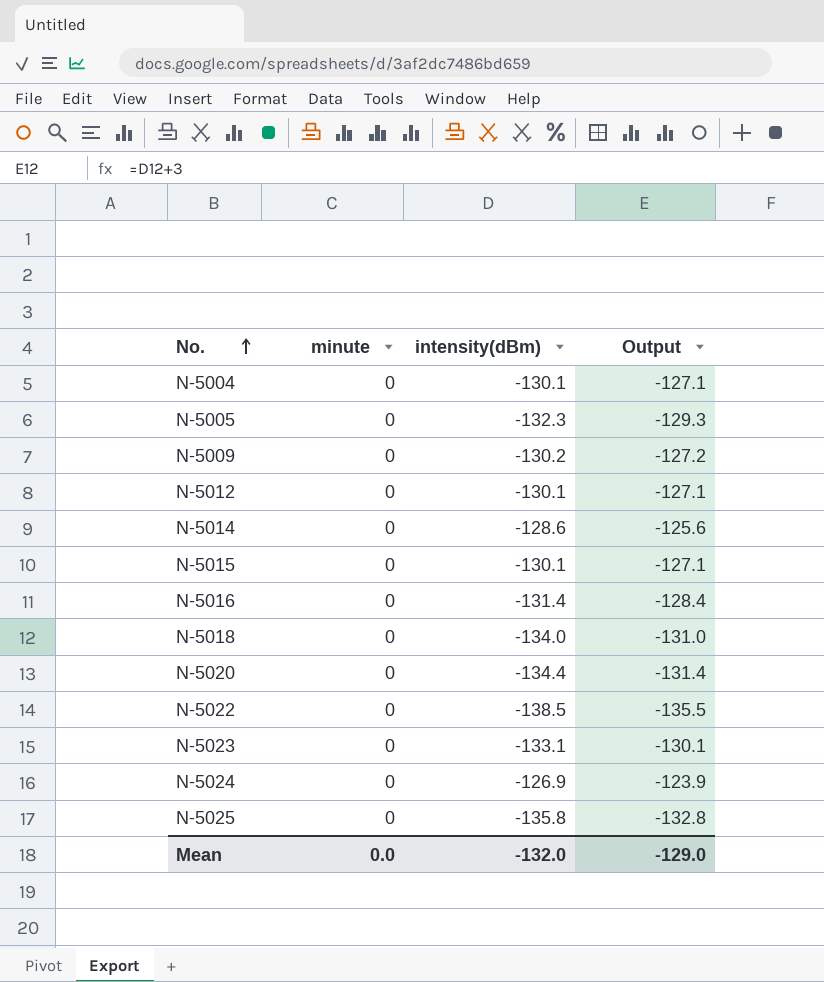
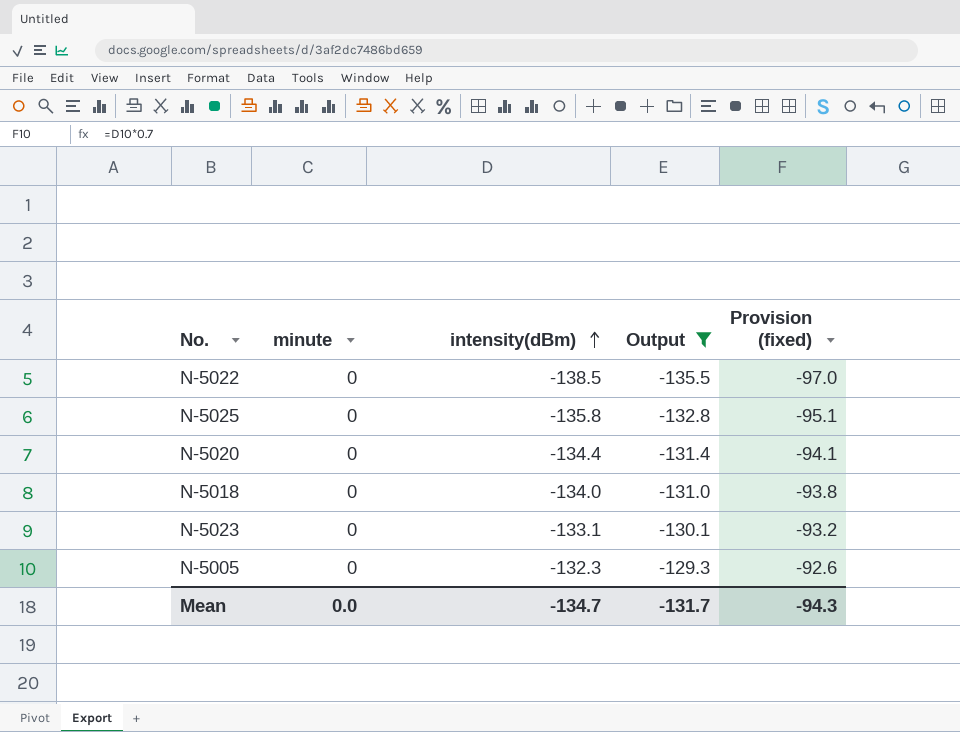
filter: none -> Output <= -129.3
row order: No. ascending -> intensity(dBm) ascending
column Provision (fixed) | formula: none -> [intensity(dBm)] * 0.7
Mean | intensity(dBm): -132.0 -> -134.7
Mean | Output: -129.0 -> -131.7

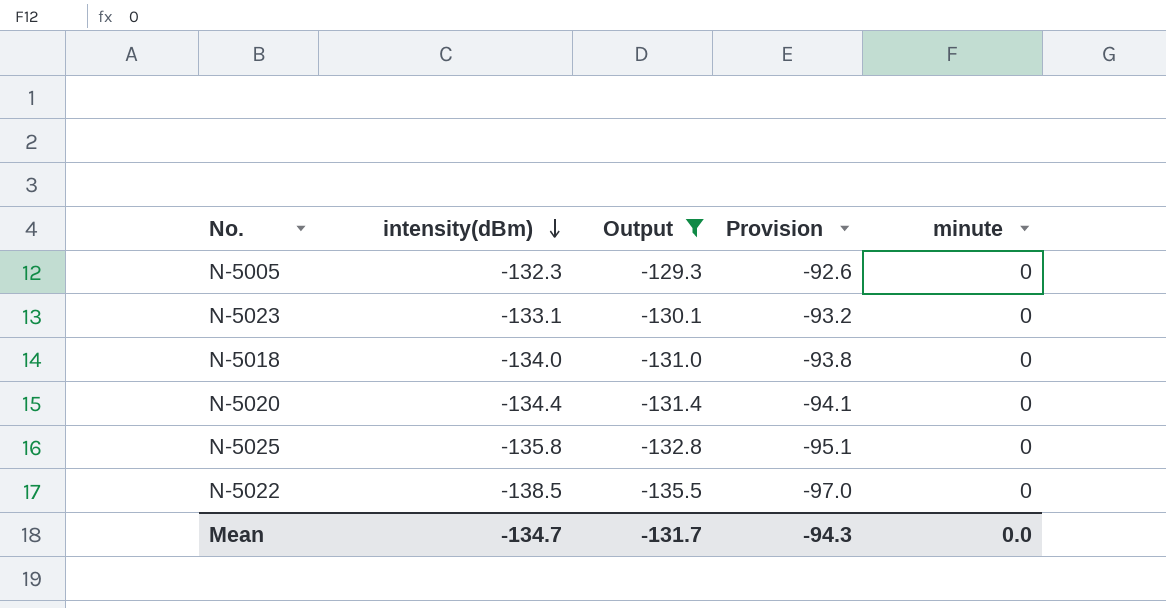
row order: intensity(dBm) ascending -> intensity(dBm) descending
column name: Provision (fixed) -> Provision
column minute | position: 2 -> 5

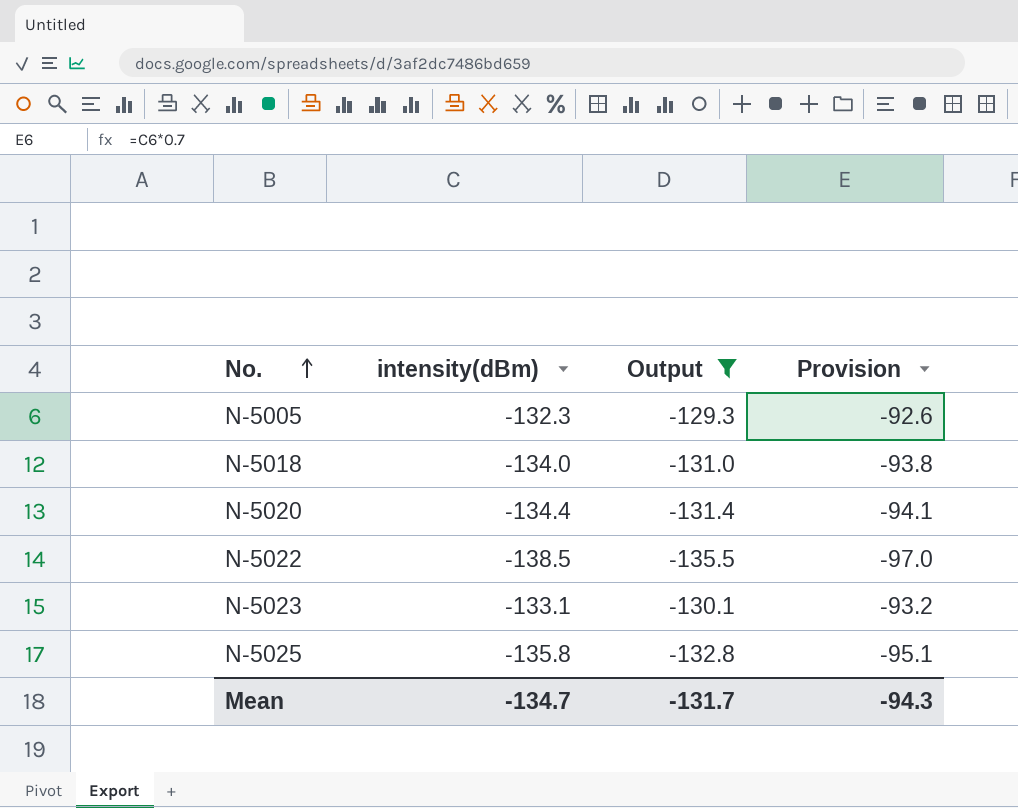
row order: intensity(dBm) descending -> No. ascending
column minute | position: 5 -> none

